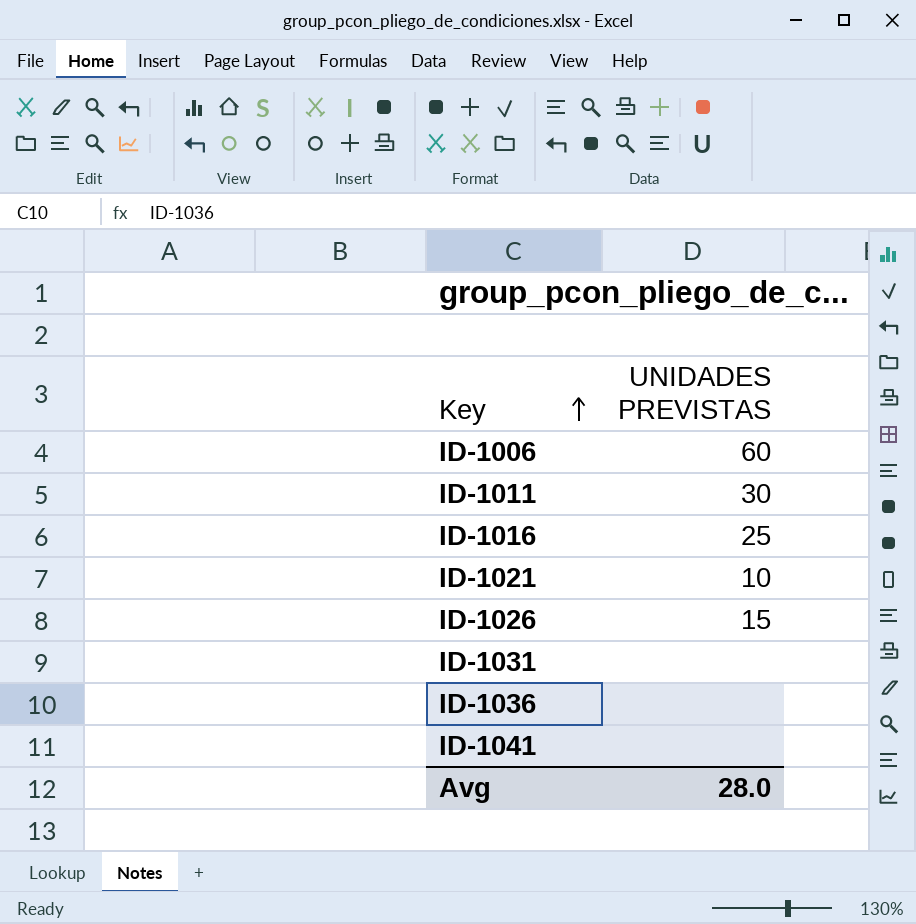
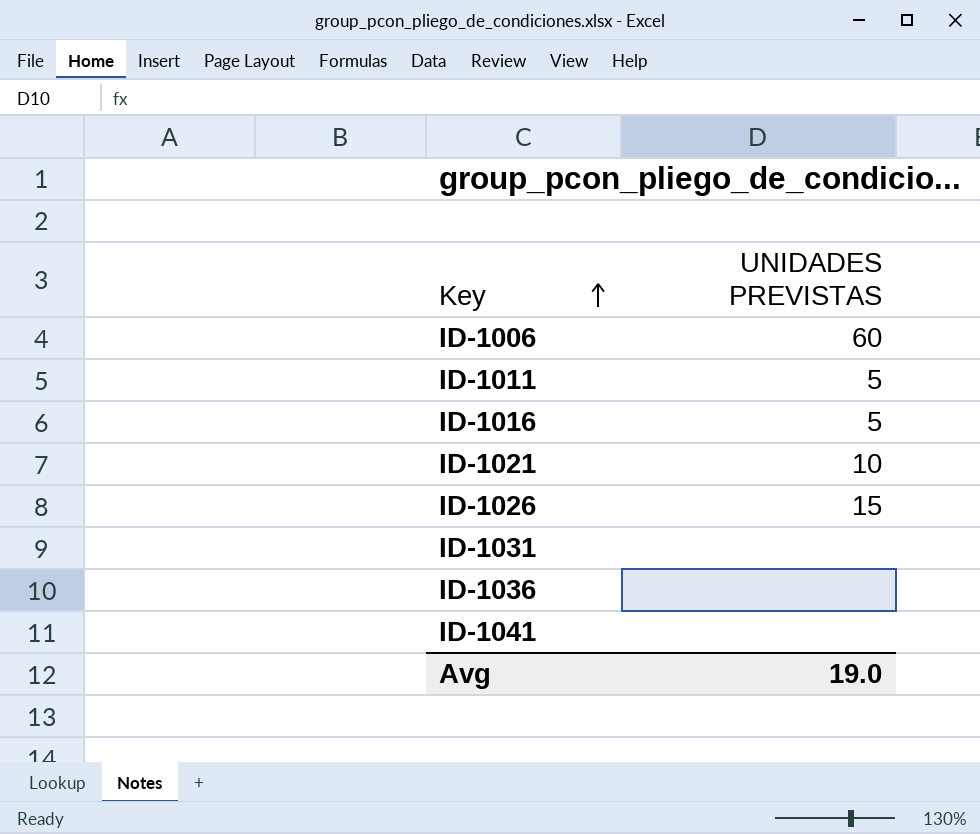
ID-1011 | UNIDADES PREVISTAS: 30 -> 5
ID-1016 | UNIDADES PREVISTAS: 25 -> 5
Avg | UNIDADES PREVISTAS: 28.0 -> 19.0

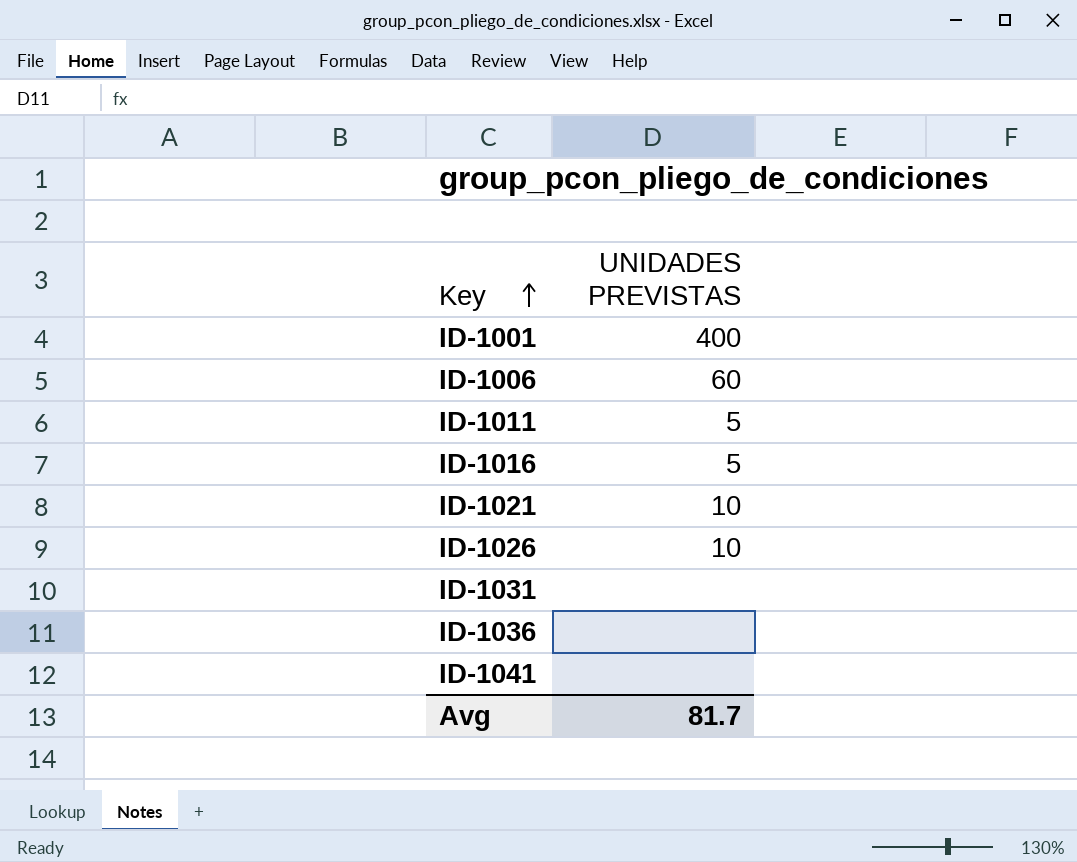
row ID-1001: none -> 400
ID-1026 | UNIDADES PREVISTAS: 15 -> 10
Avg | UNIDADES PREVISTAS: 19.0 -> 81.7

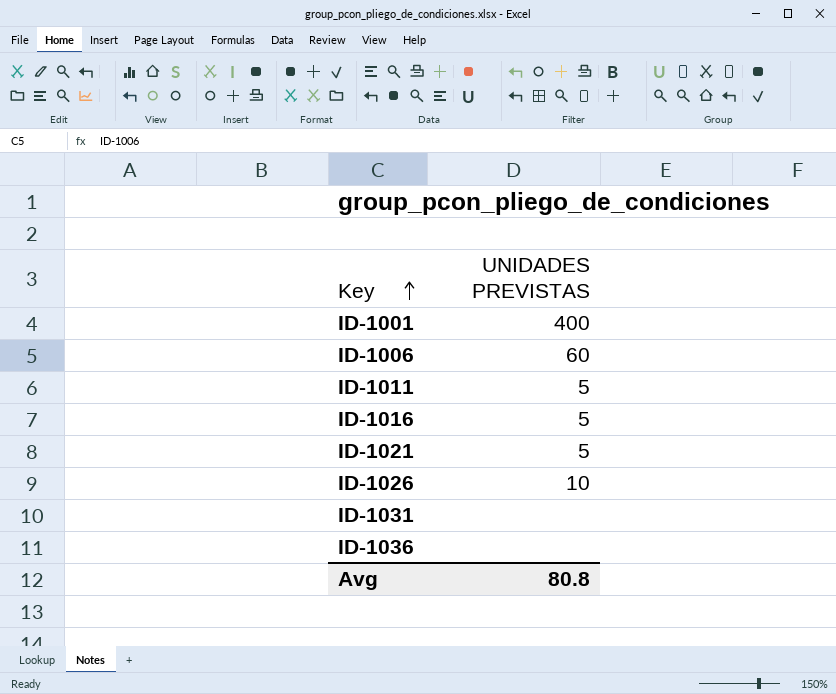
row ID-1041: none -> none
ID-1021 | UNIDADES PREVISTAS: 10 -> 5
Avg | UNIDADES PREVISTAS: 81.7 -> 80.8

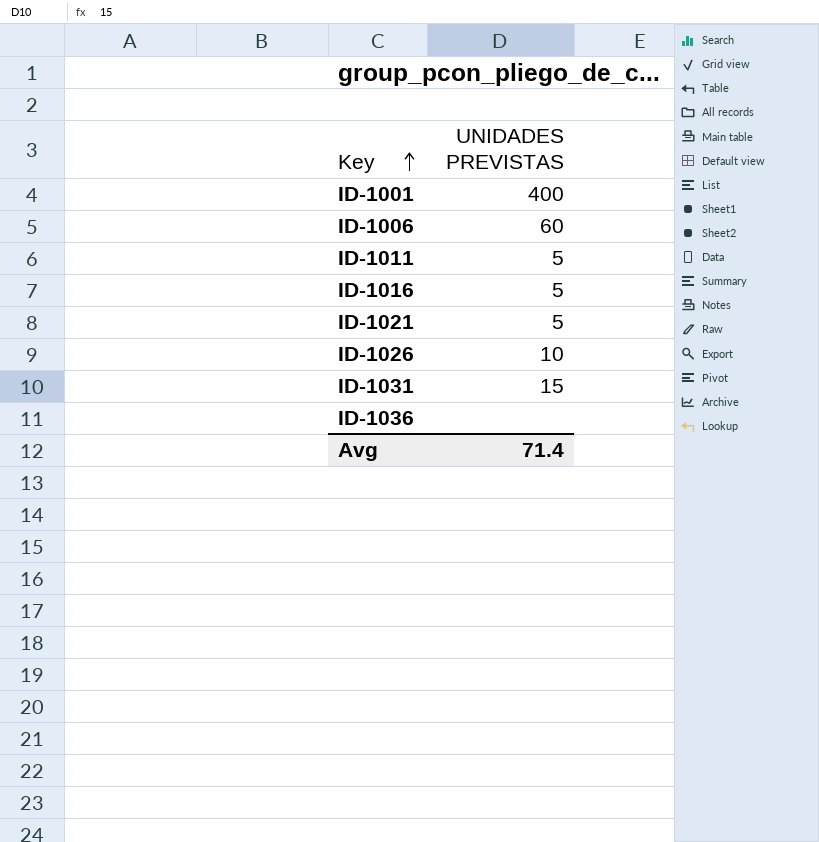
ID-1031 | UNIDADES PREVISTAS: none -> 15
Avg | UNIDADES PREVISTAS: 80.8 -> 71.4

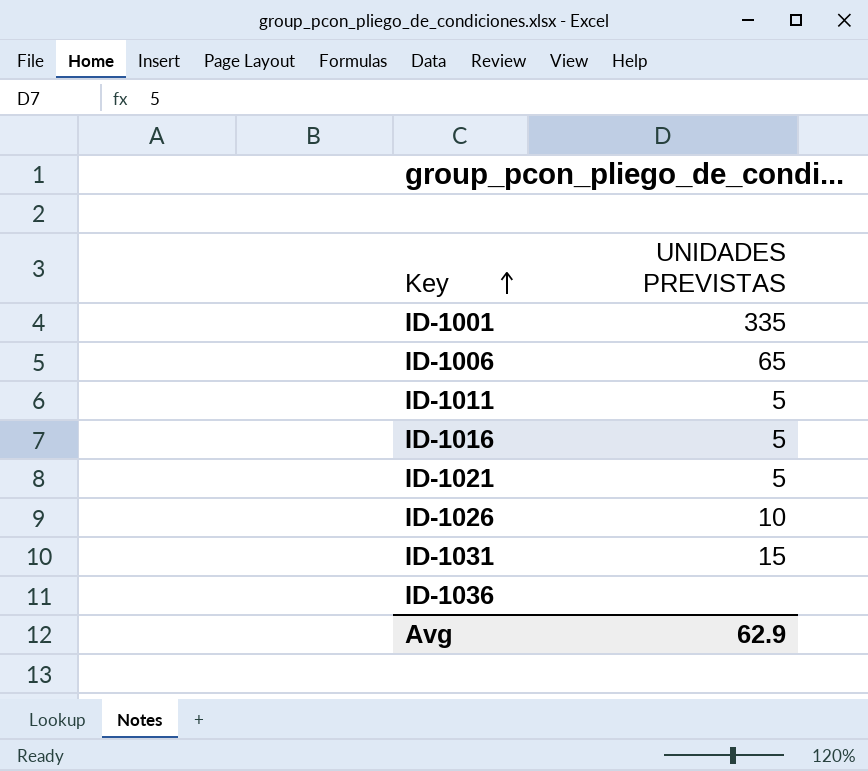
ID-1001 | UNIDADES PREVISTAS: 400 -> 335
ID-1006 | UNIDADES PREVISTAS: 60 -> 65
Avg | UNIDADES PREVISTAS: 71.4 -> 62.9

